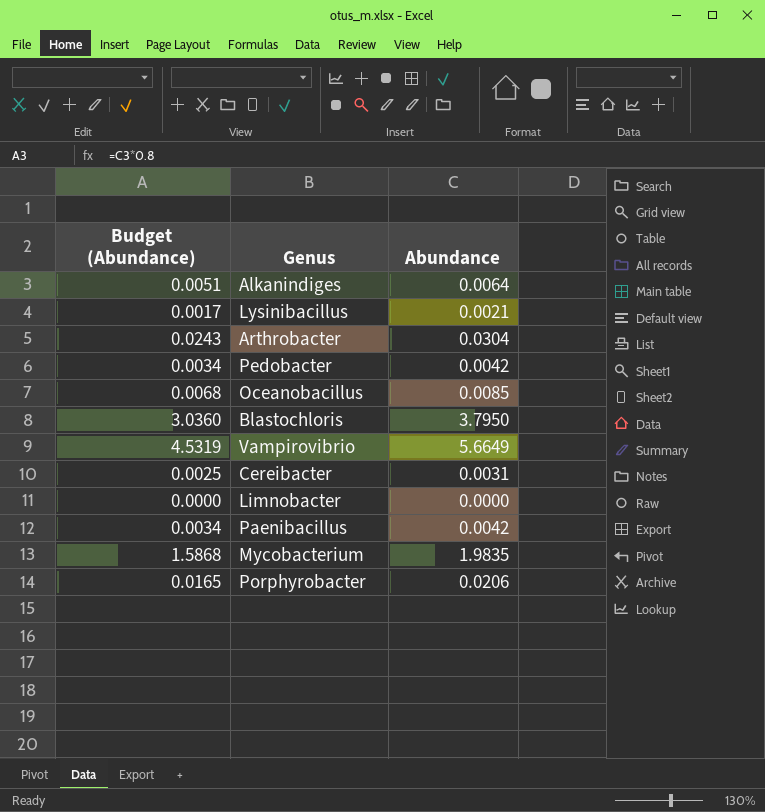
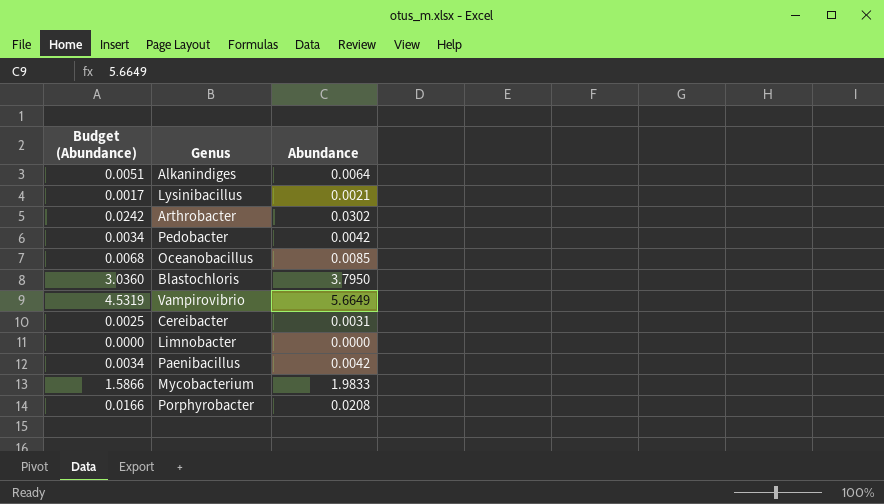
Arthrobacter | Budget (Abundance): 0.0243 -> 0.0242
Arthrobacter | Abundance: 0.0304 -> 0.0302
Mycobacterium | Budget (Abundance): 1.5868 -> 1.5866
Mycobacterium | Abundance: 1.9835 -> 1.9833
Porphyrobacter | Budget (Abundance): 0.0165 -> 0.0166
Porphyrobacter | Abundance: 0.0206 -> 0.0208

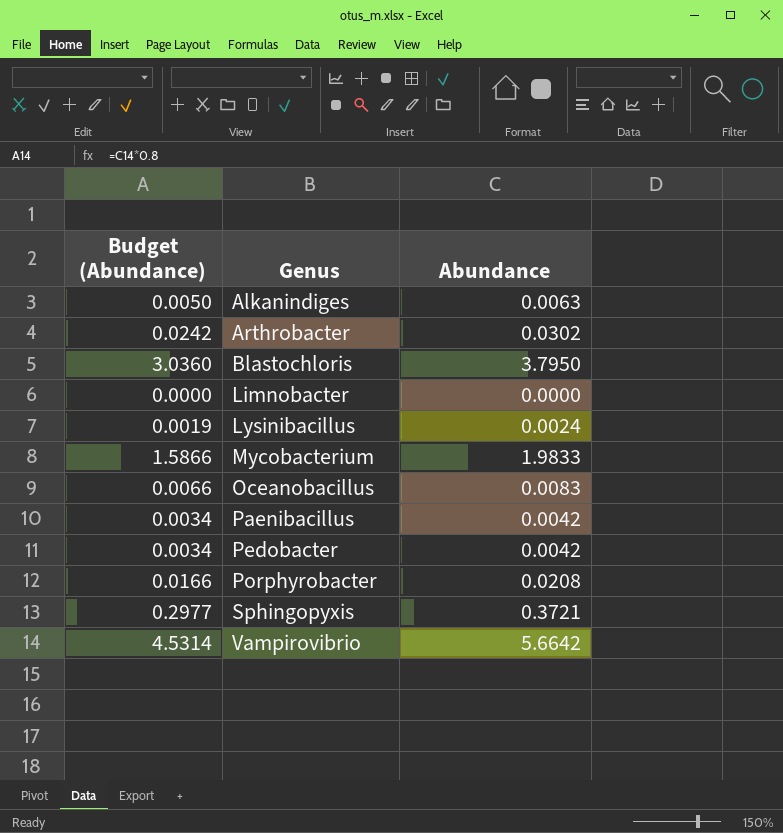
row order: none -> Genus ascending
row Cereibacter: 0.0025 | 0.0031 -> none
Alkanindiges | Budget (Abundance): 0.0051 -> 0.0050
Alkanindiges | Abundance: 0.0064 -> 0.0063
Lysinibacillus | Budget (Abundance): 0.0017 -> 0.0019
Lysinibacillus | Abundance: 0.0021 -> 0.0024
Oceanobacillus | Budget (Abundance): 0.0068 -> 0.0066
Oceanobacillus | Abundance: 0.0085 -> 0.0083
row Sphingopyxis: none -> 0.2977 | 0.3721
Vampirovibrio | Budget (Abundance): 4.5319 -> 4.5314
Vampirovibrio | Abundance: 5.6649 -> 5.6642

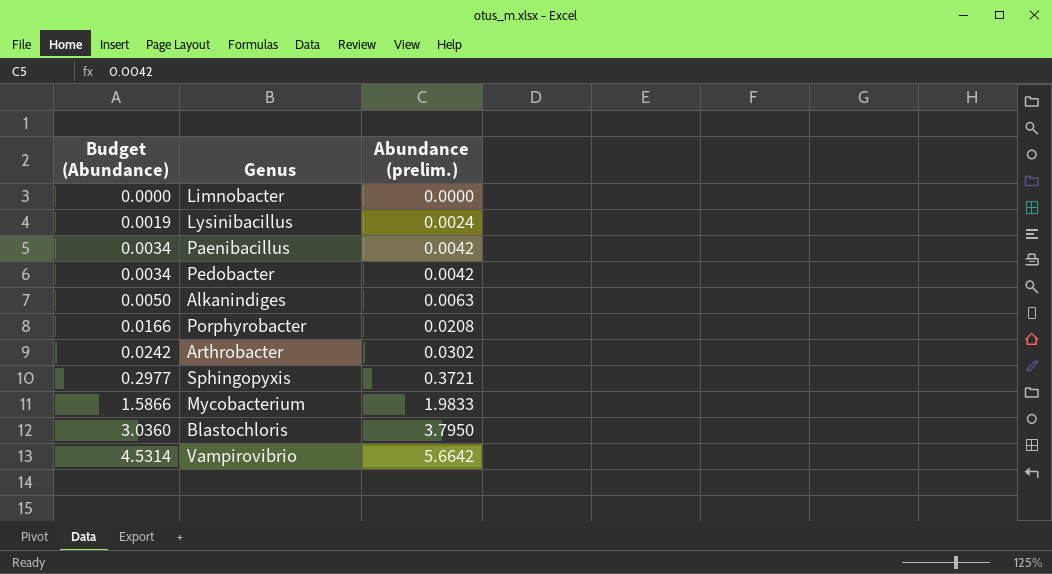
row order: Genus ascending -> Budget (Abundance) ascending
column name: Abundance -> Abundance (prelim.)
row Oceanobacillus: 0.0066 | 0.0083 -> none

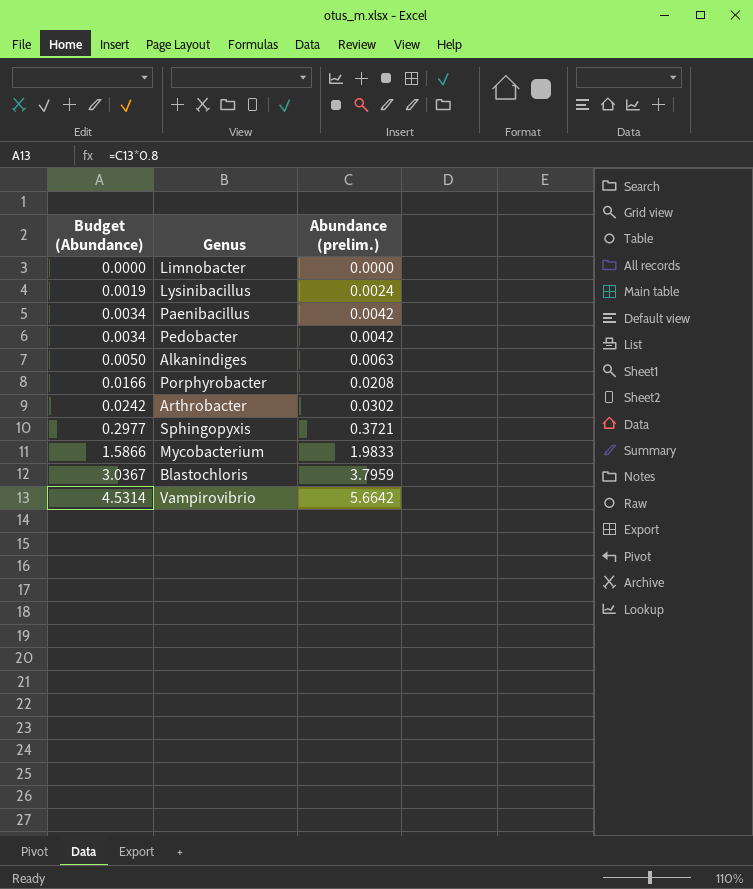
Blastochloris | Budget (Abundance): 3.0360 -> 3.0367
Blastochloris | Abundance (prelim.): 3.7950 -> 3.7959

